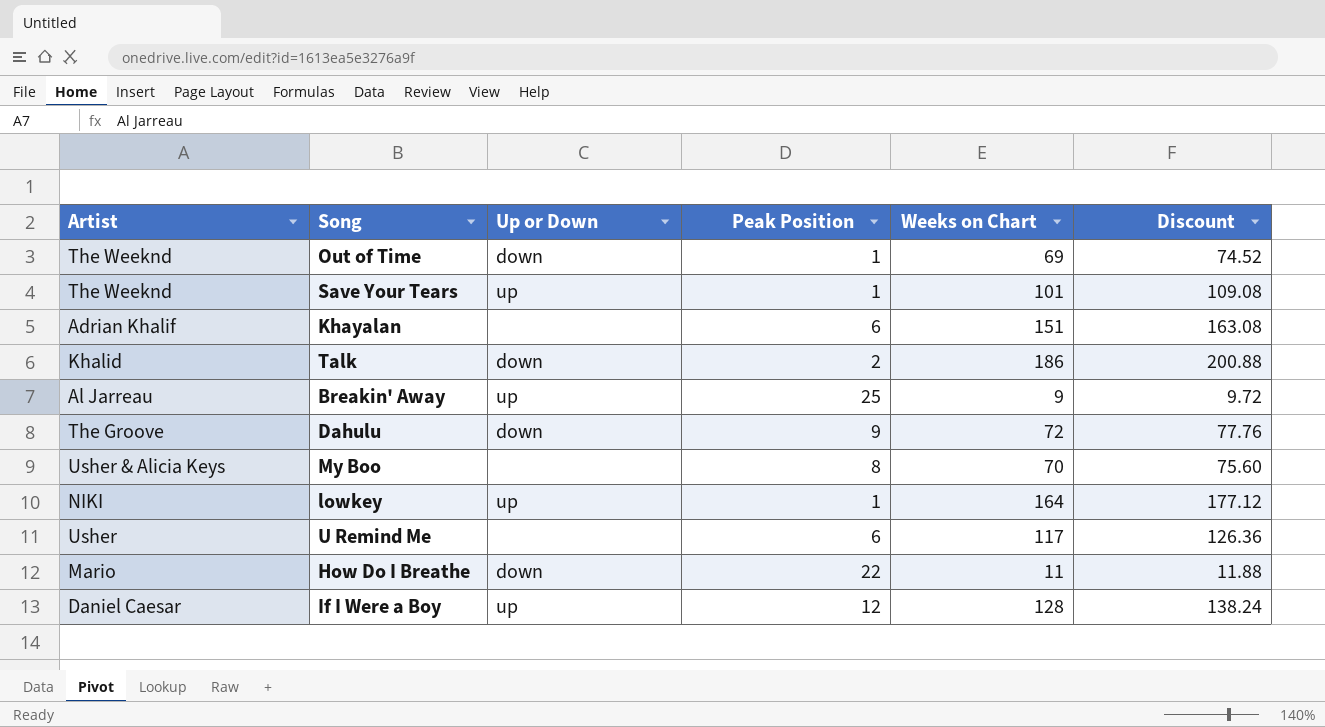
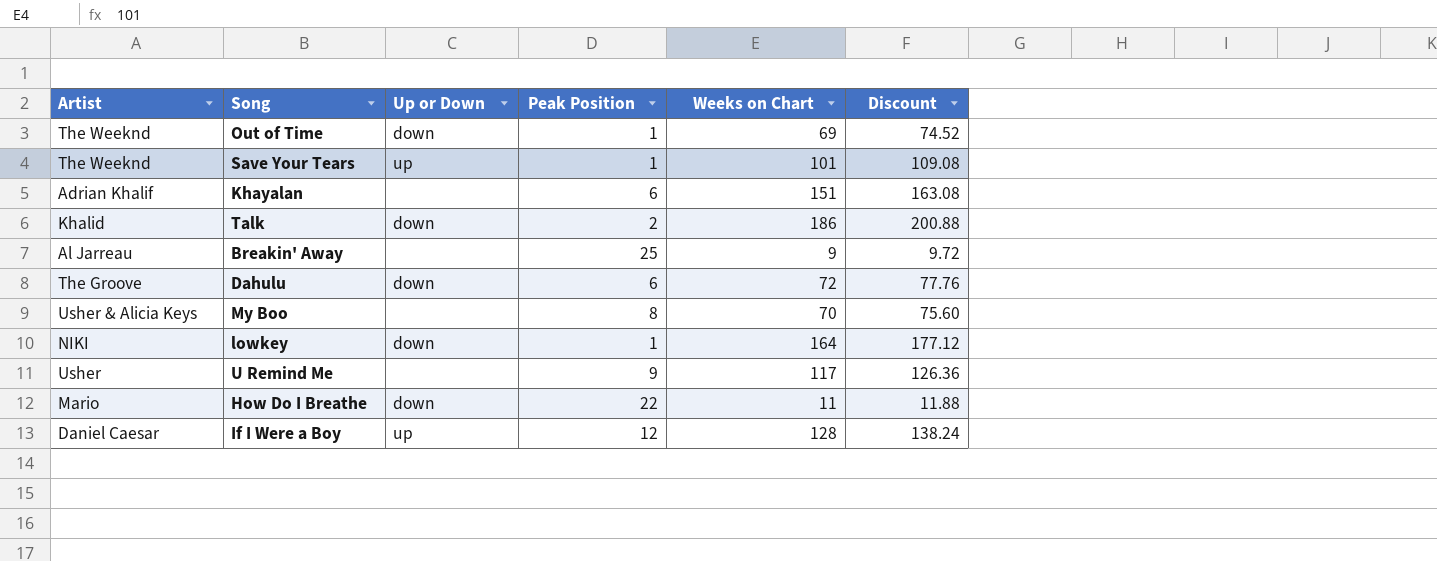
Breakin' Away | Up or Down: up -> none
Dahulu | Peak Position: 9 -> 6
lowkey | Up or Down: up -> down
U Remind Me | Peak Position: 6 -> 9

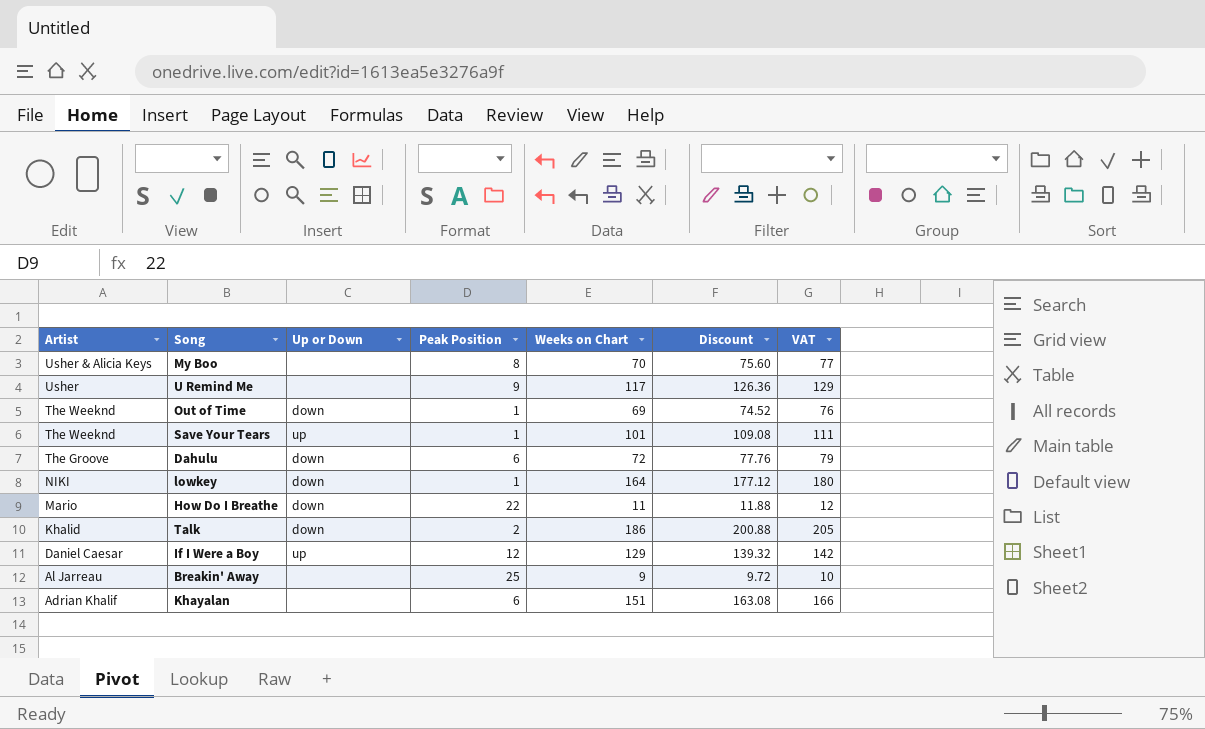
row order: none -> Artist descending
column VAT | formula: none -> [Weeks on Chart] * 1.1
If I Were a Boy | Weeks on Chart: 128 -> 129
If I Were a Boy | Discount: 138.24 -> 139.32

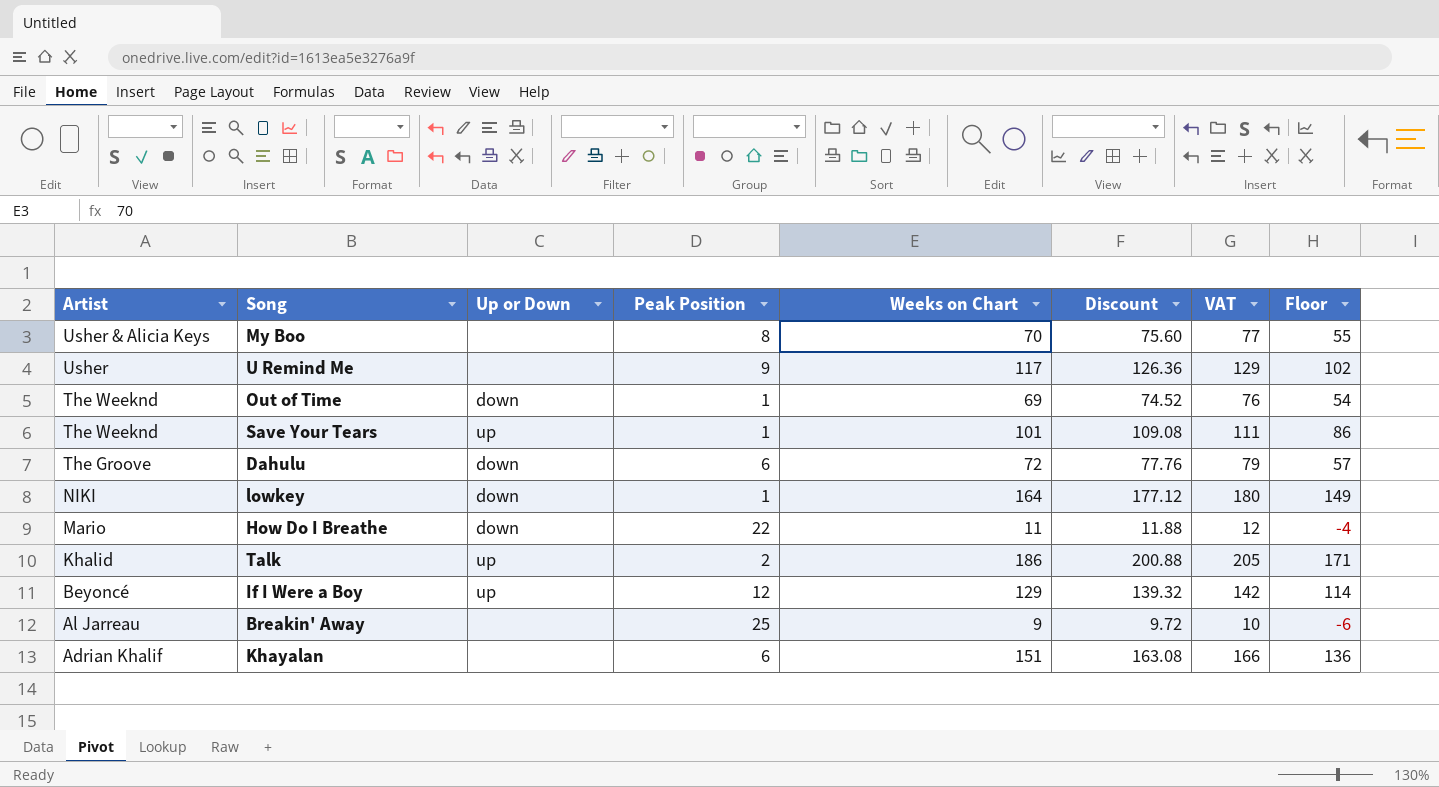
column Floor | formula: none -> [Weeks on Chart] - 15
Talk | Up or Down: down -> up
If I Were a Boy | Artist: Daniel Caesar -> Beyoncé

